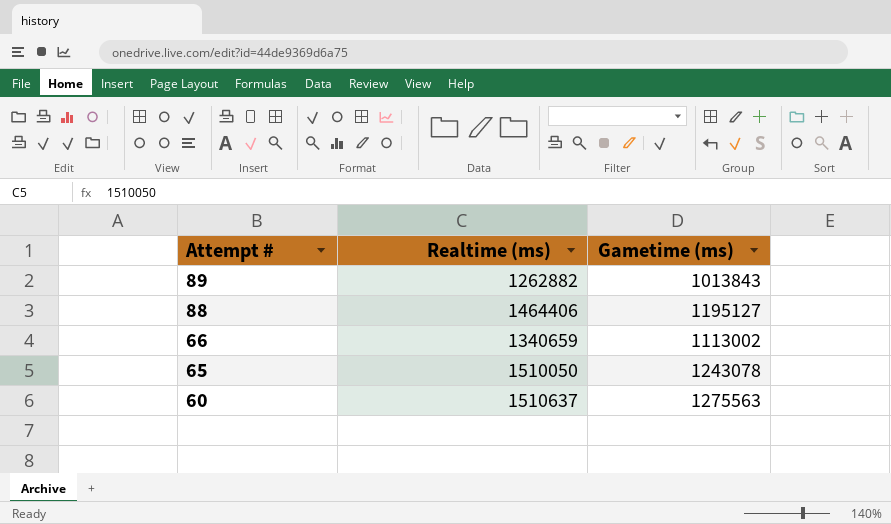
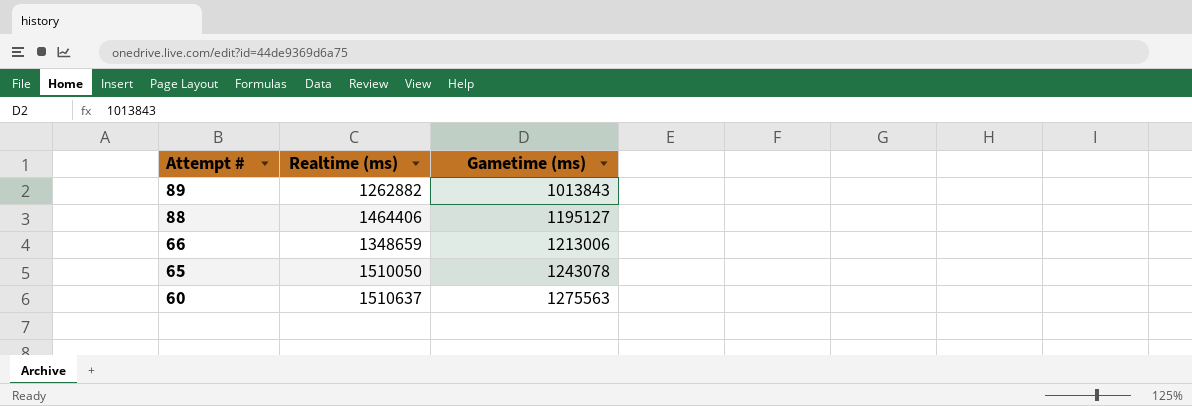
66 | Realtime (ms): 1340659 -> 1348659
66 | Gametime (ms): 1113002 -> 1213006

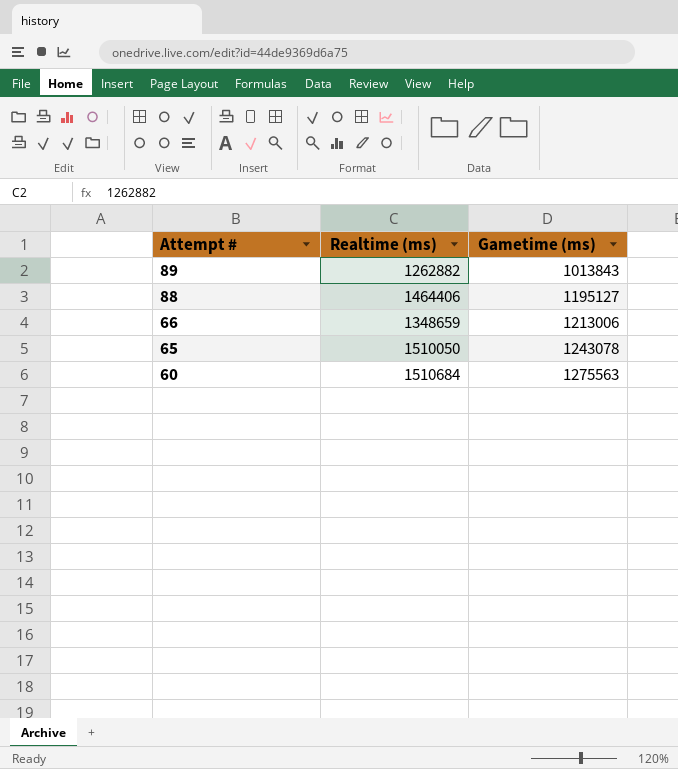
60 | Realtime (ms): 1510637 -> 1510684

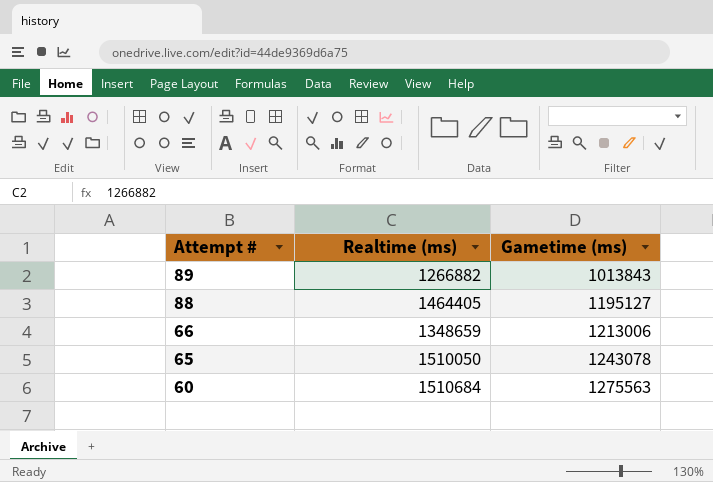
89 | Realtime (ms): 1262882 -> 1266882
88 | Realtime (ms): 1464406 -> 1464405

